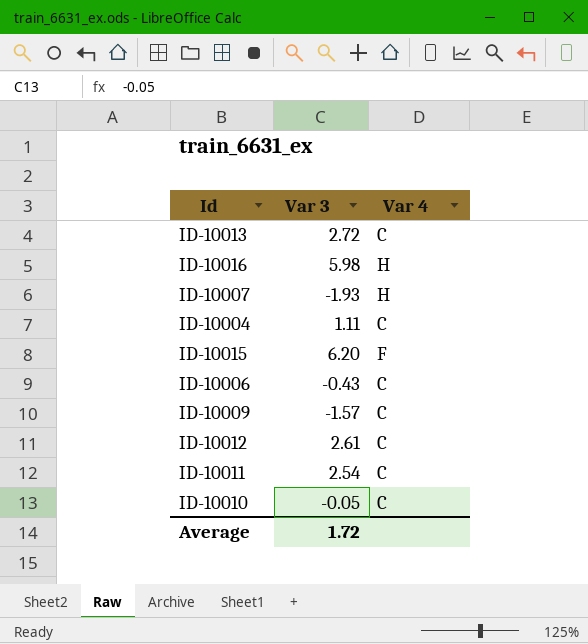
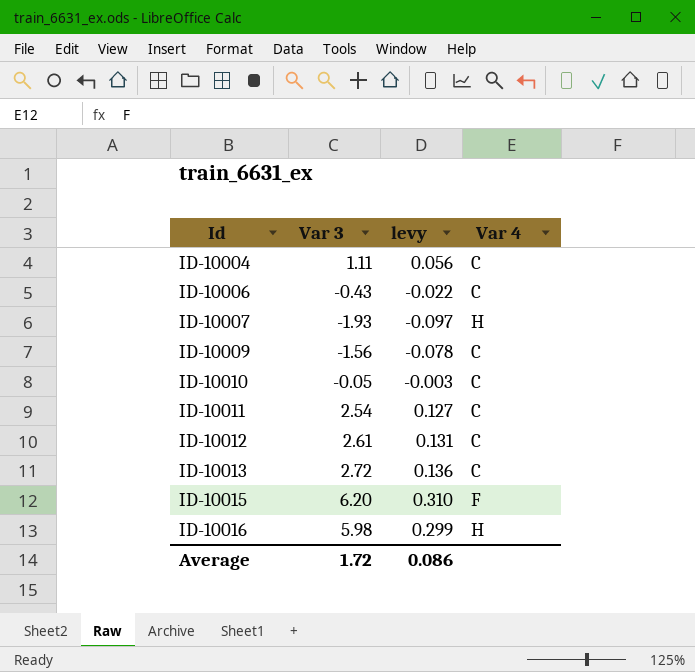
row order: none -> Id ascending
column levy | formula: none -> [Var 3] * 0.05
ID-10009 | Var 3: -1.57 -> -1.56

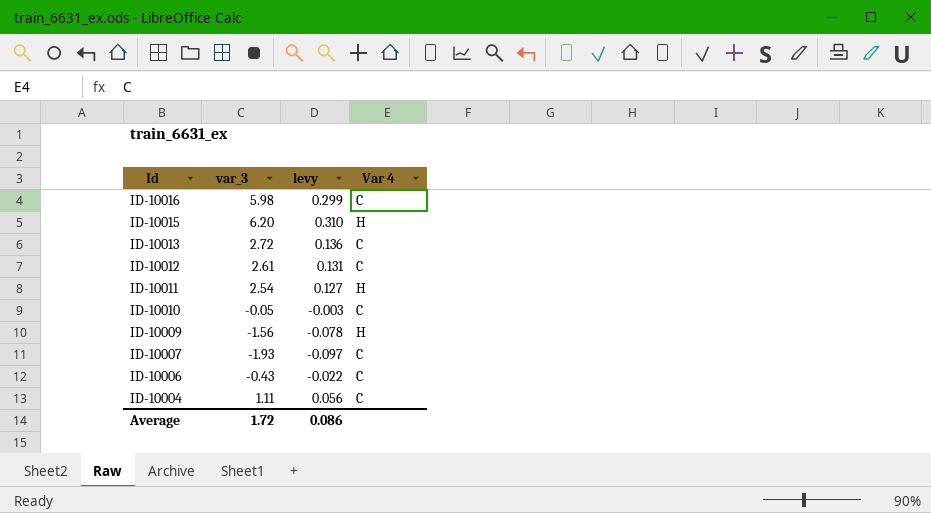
row order: Id ascending -> Id descending
column name: Var 3 -> var_3
ID-10016 | Var 4: H -> C
ID-10015 | Var 4: F -> H
ID-10011 | Var 4: C -> H
ID-10009 | Var 4: C -> H
ID-10007 | Var 4: H -> C

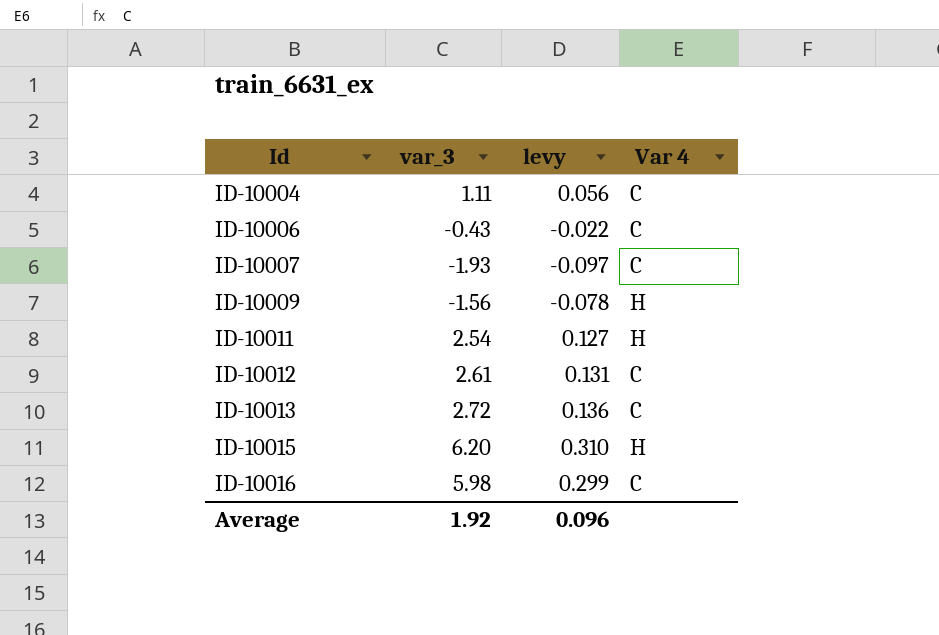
row order: Id descending -> Id ascending
row ID-10010: -0.05 | -0.003 | C -> none
Average | var_3: 1.72 -> 1.92
Average | levy: 0.086 -> 0.096

